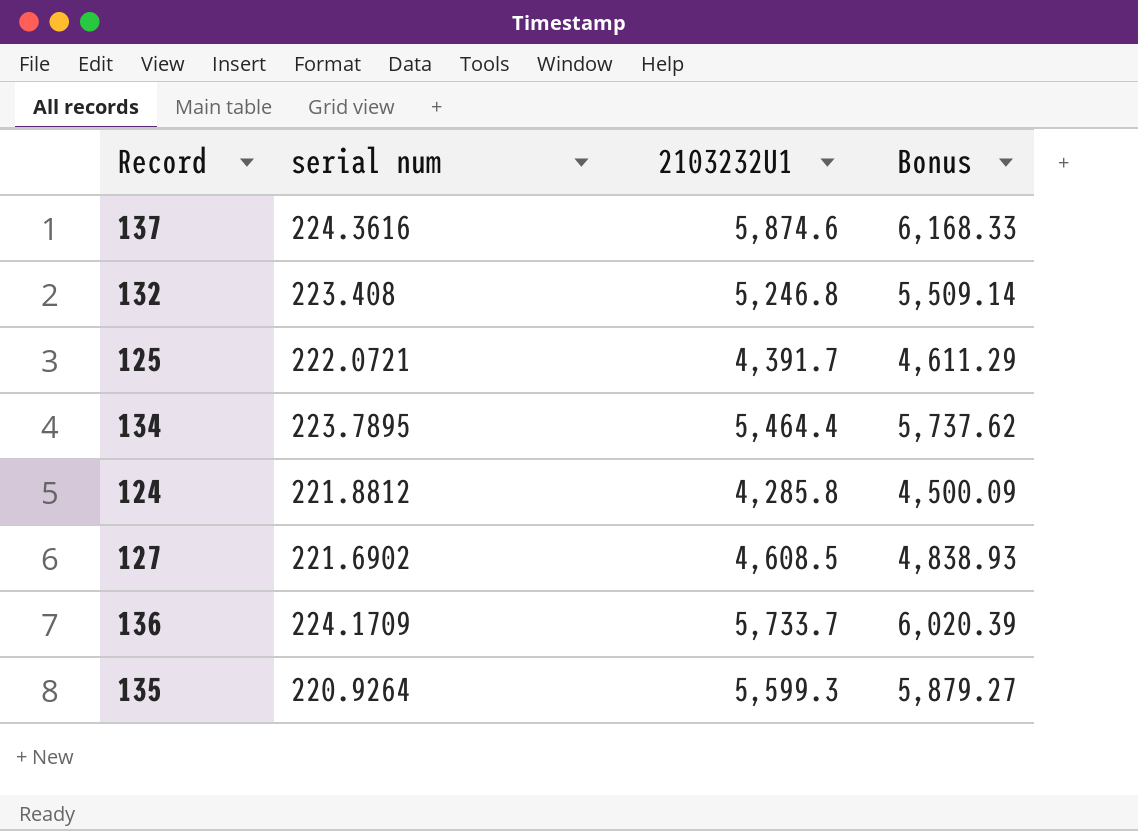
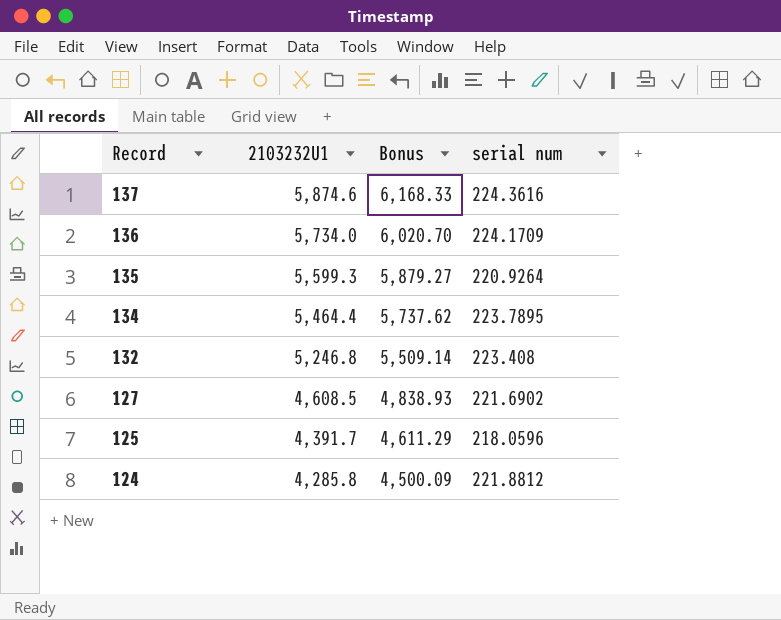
row order: none -> Record descending
column serial num | position: 2 -> 4
136 | 2103232U1: 5,733.7 -> 5,734.0
136 | Bonus: 6,020.39 -> 6,020.70
125 | serial num: 222.0721 -> 218.0596

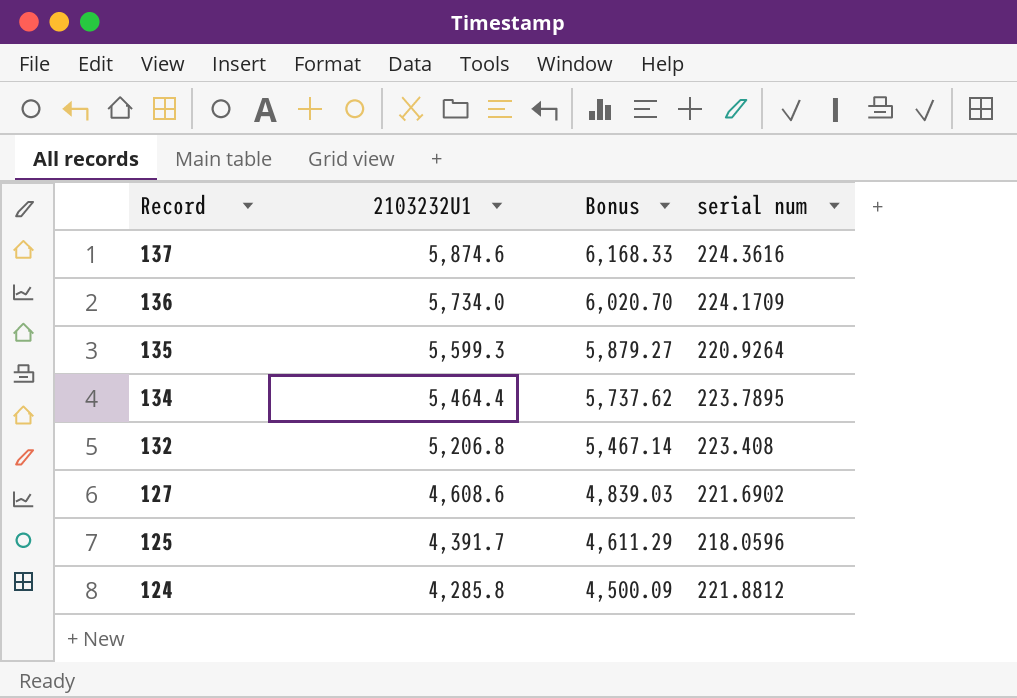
132 | 2103232U1: 5,246.8 -> 5,206.8
132 | Bonus: 5,509.14 -> 5,467.14
127 | 2103232U1: 4,608.5 -> 4,608.6
127 | Bonus: 4,838.93 -> 4,839.03

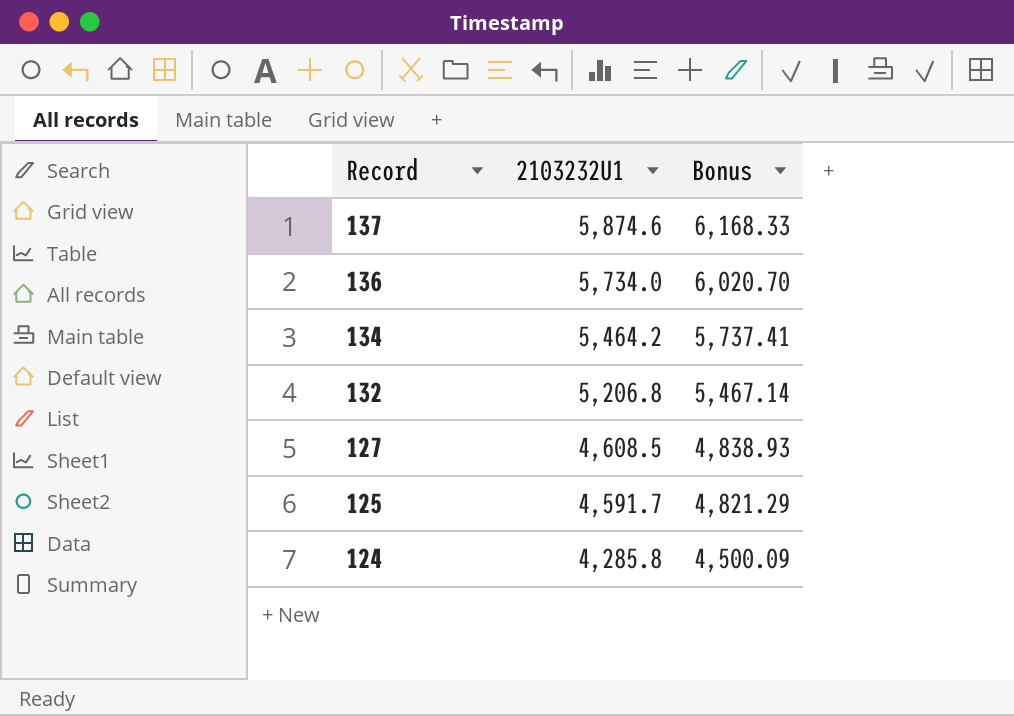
column serial num | position: 4 -> none
row 135: 5,599.3 | 5,879.27 | 220.9264 -> none
134 | 2103232U1: 5,464.4 -> 5,464.2
134 | Bonus: 5,737.62 -> 5,737.41
127 | 2103232U1: 4,608.6 -> 4,608.5
127 | Bonus: 4,839.03 -> 4,838.93
125 | 2103232U1: 4,391.7 -> 4,591.7
125 | Bonus: 4,611.29 -> 4,821.29

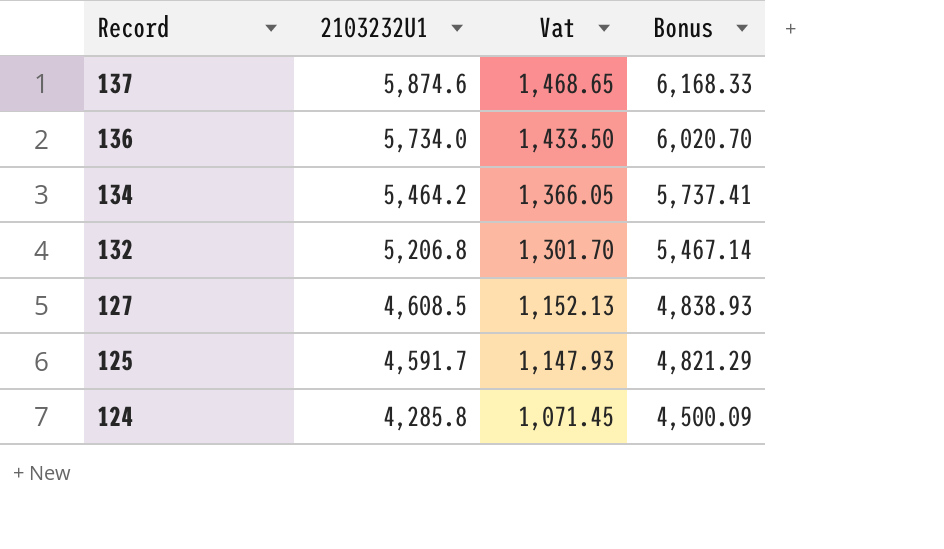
column Vat | formula: none -> [2103232U1] * 0.25

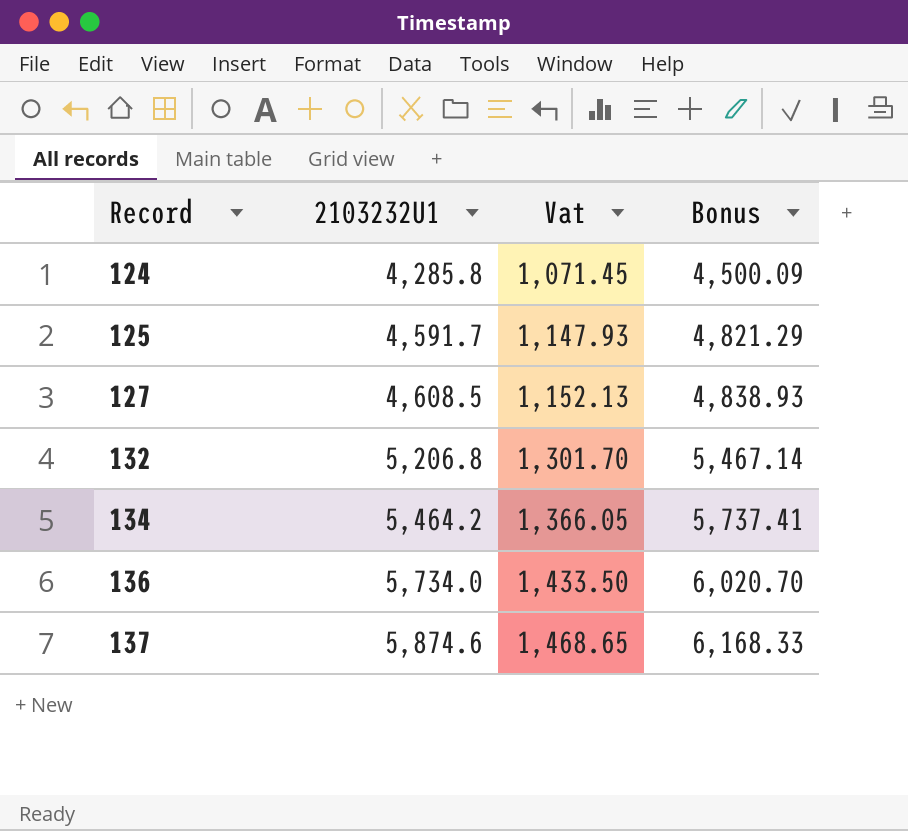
row order: Record descending -> Record ascending

